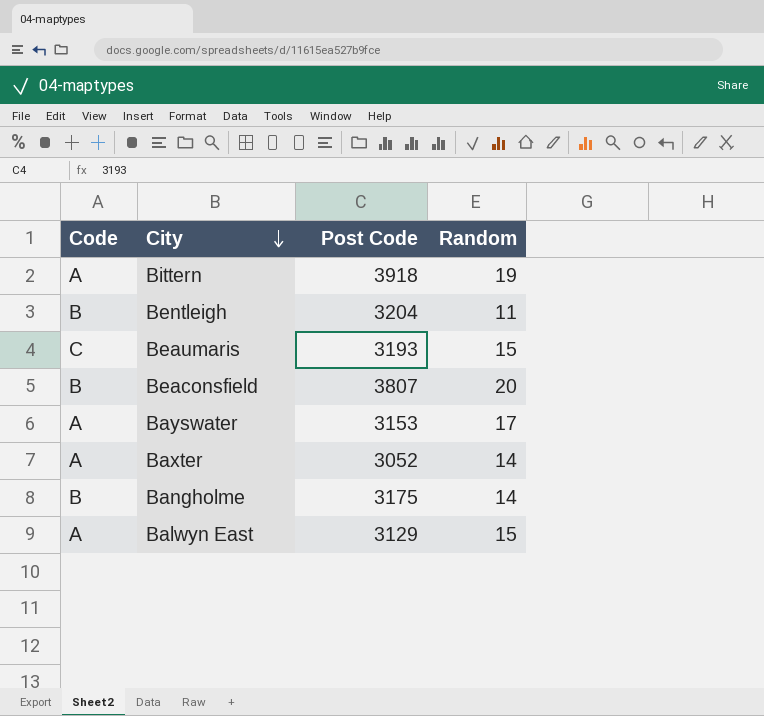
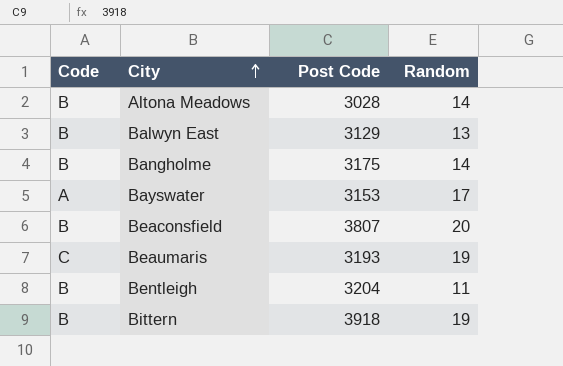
row order: City descending -> City ascending
row Baxter: A | 3052 | 14 -> none
row Altona Meadows: none -> B | 3028 | 14
Balwyn East | Code: A -> B
Balwyn East | Random: 15 -> 13
Beaumaris | Random: 15 -> 19
Bittern | Code: A -> B

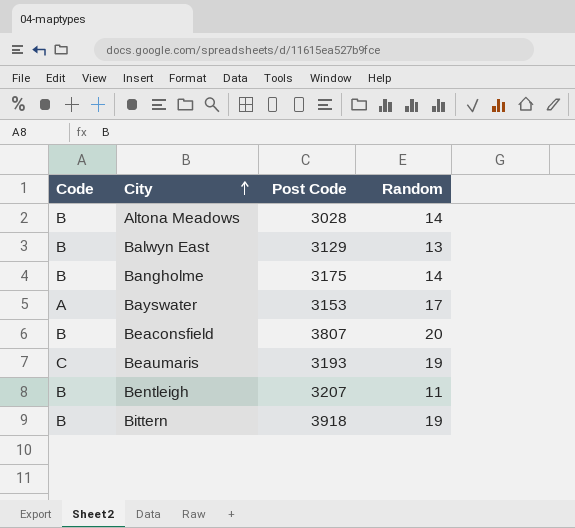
Bentleigh | Post Code: 3204 -> 3207

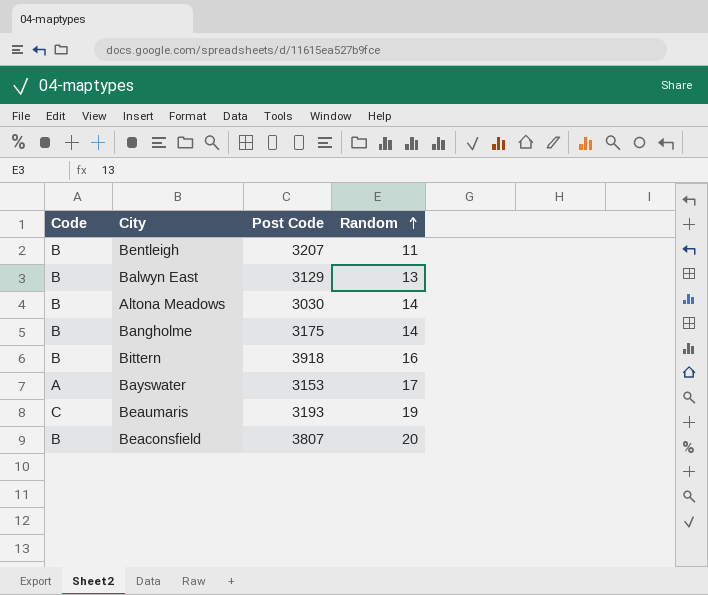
row order: City ascending -> Random ascending
Altona Meadows | Post Code: 3028 -> 3030
Bittern | Random: 19 -> 16

